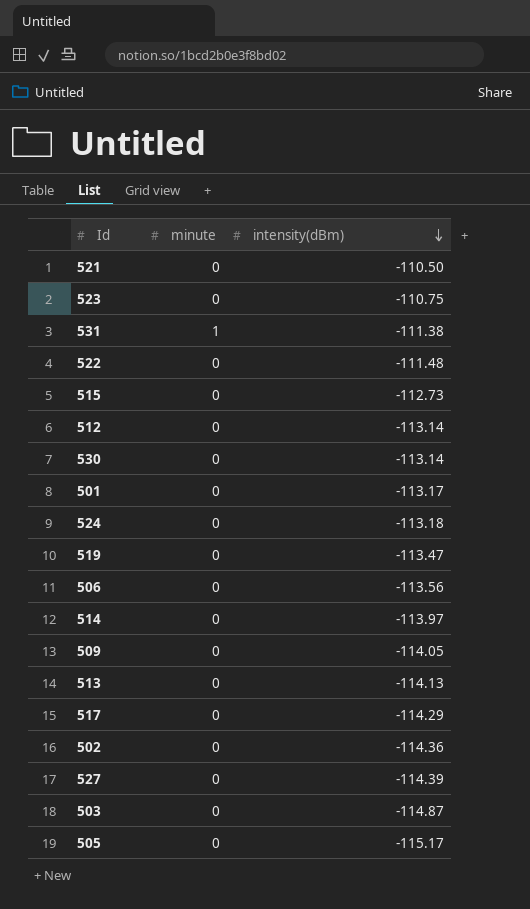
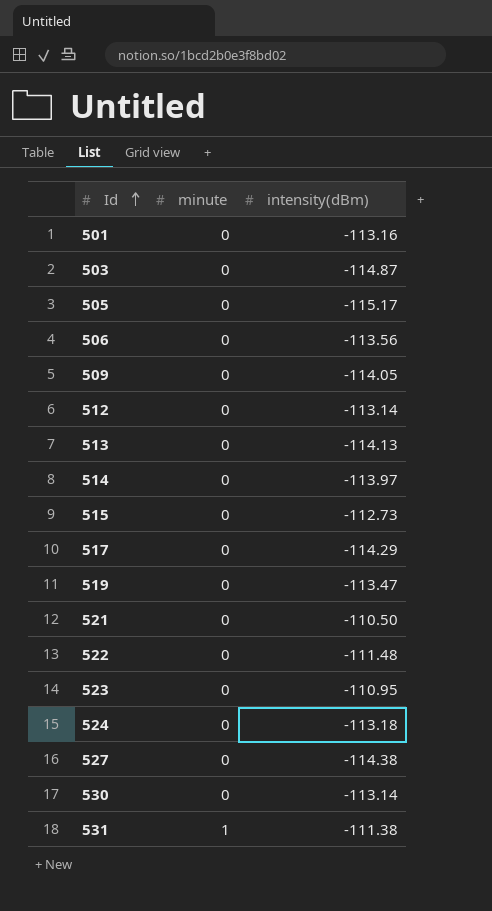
row order: intensity(dBm) descending -> Id ascending
row 502: 0 | -114.36 -> none
501 | intensity(dBm): -113.17 -> -113.16
523 | intensity(dBm): -110.75 -> -110.95
527 | intensity(dBm): -114.39 -> -114.38

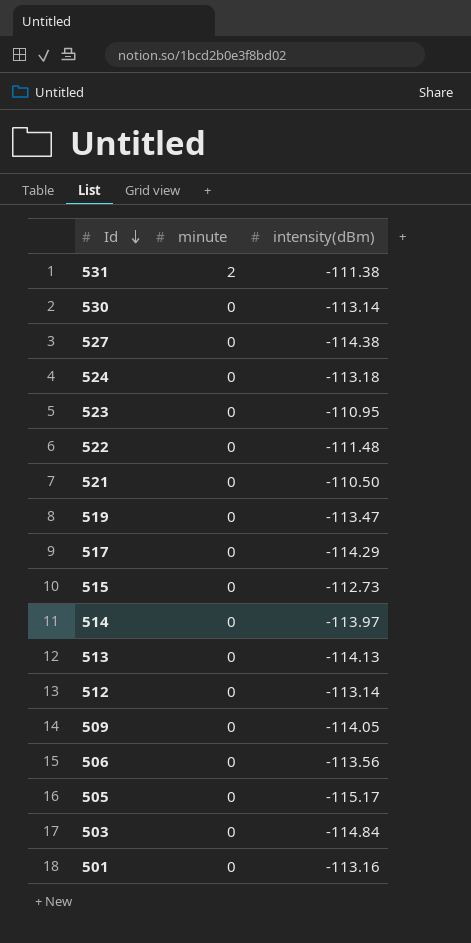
row order: Id ascending -> Id descending
531 | minute: 1 -> 2
503 | intensity(dBm): -114.87 -> -114.84

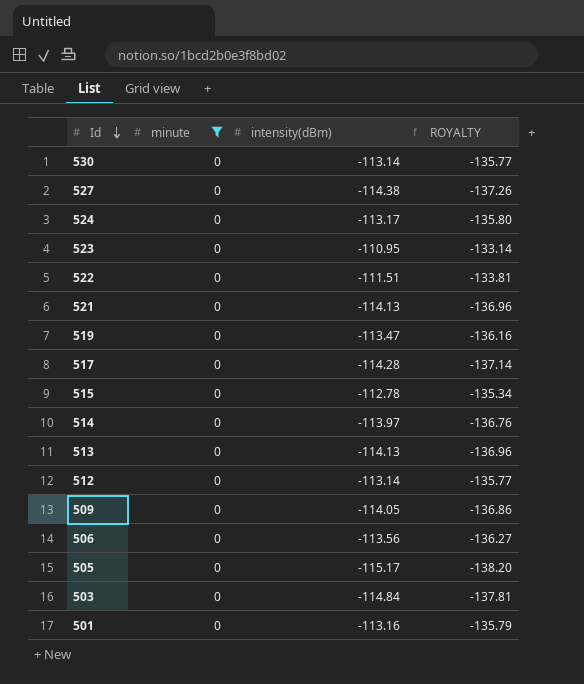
filter: none -> minute = 0
column ROYALTY | formula: none -> [intensity(dBm)] * 1.2
524 | intensity(dBm): -113.18 -> -113.17
522 | intensity(dBm): -111.48 -> -111.51
521 | intensity(dBm): -110.50 -> -114.13
517 | intensity(dBm): -114.29 -> -114.28
515 | intensity(dBm): -112.73 -> -112.78

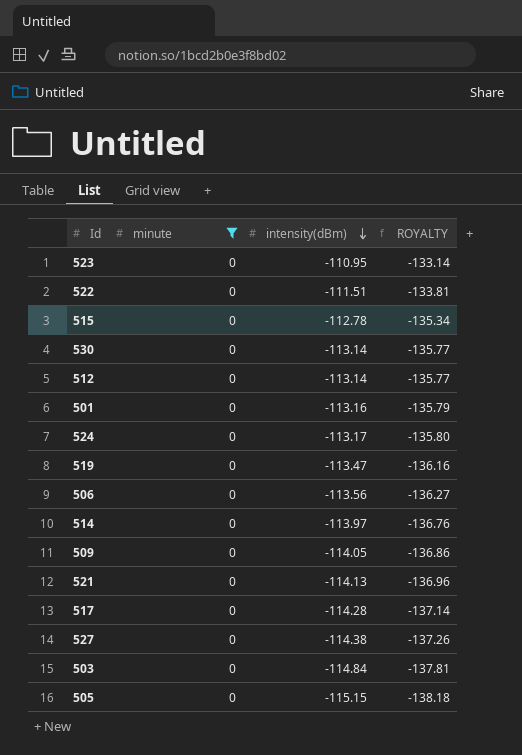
row order: Id descending -> intensity(dBm) descending
row 513: 0 | -114.13 | -136.96 -> none
505 | intensity(dBm): -115.17 -> -115.15
505 | ROYALTY: -138.20 -> -138.18

